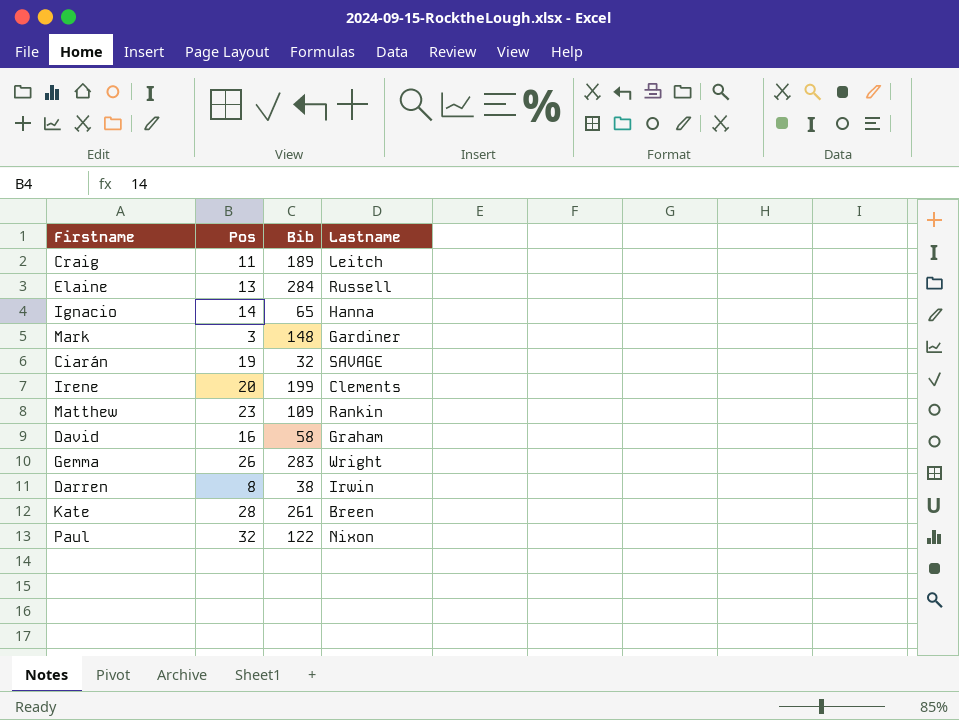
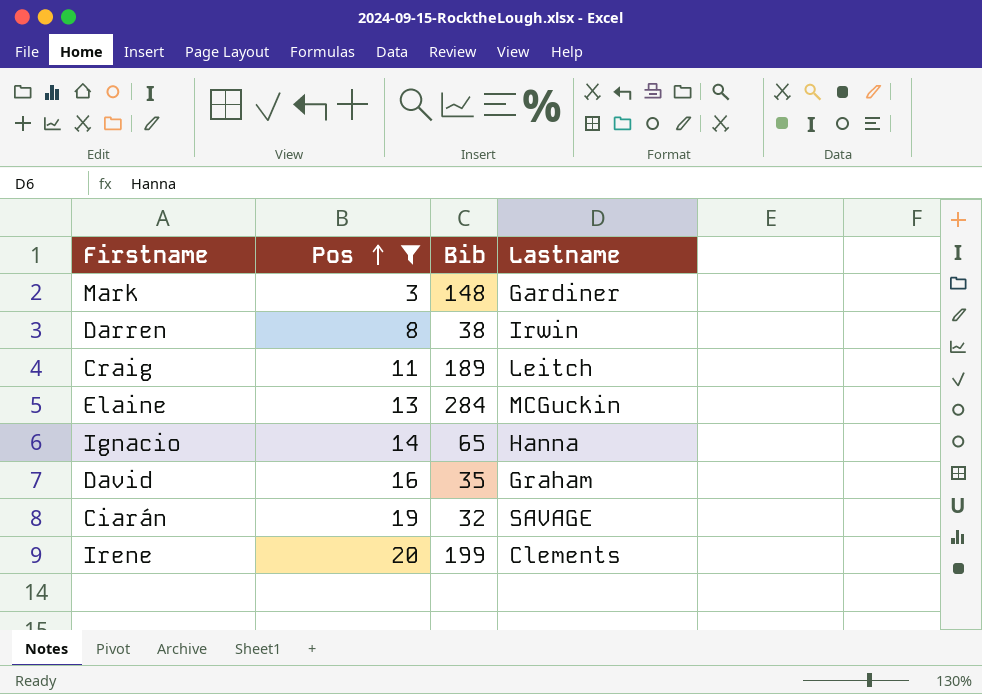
filter: none -> Pos <= 20
row order: none -> Pos ascending
Elaine | Lastname: Russell -> MCGuckin
David | Bib: 58 -> 35

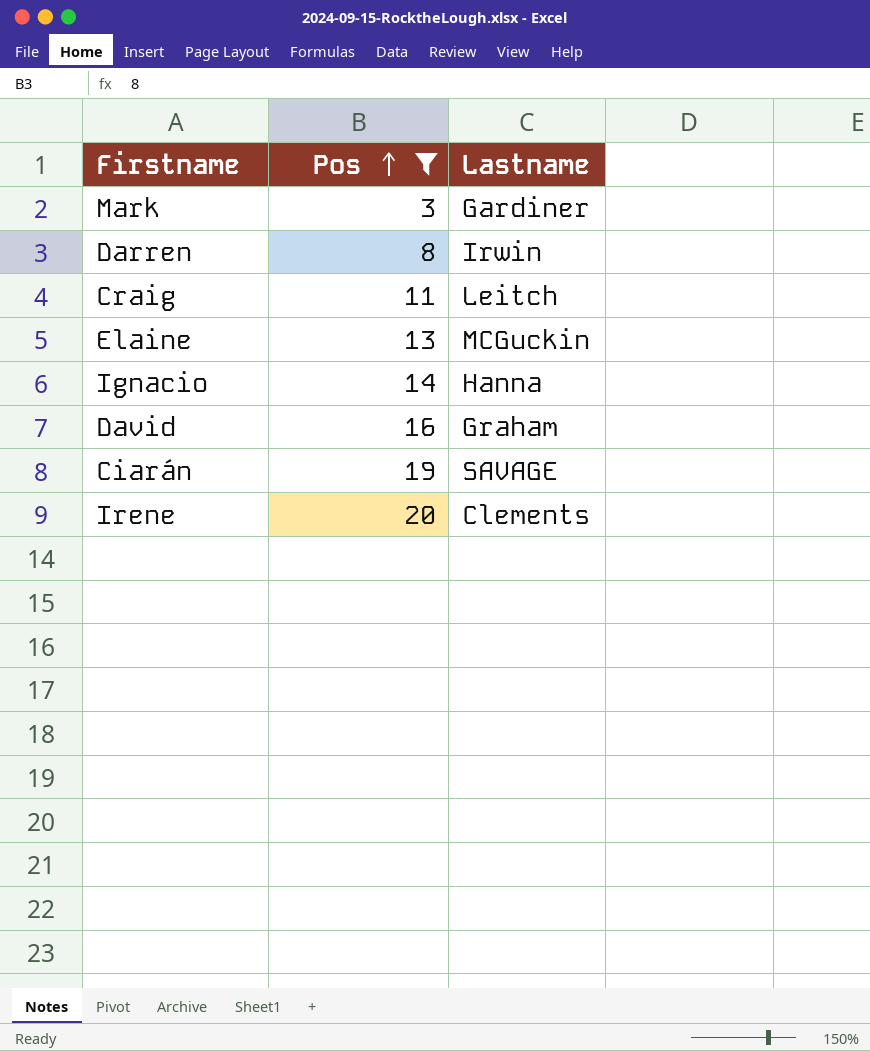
column Bib | position: 3 -> none

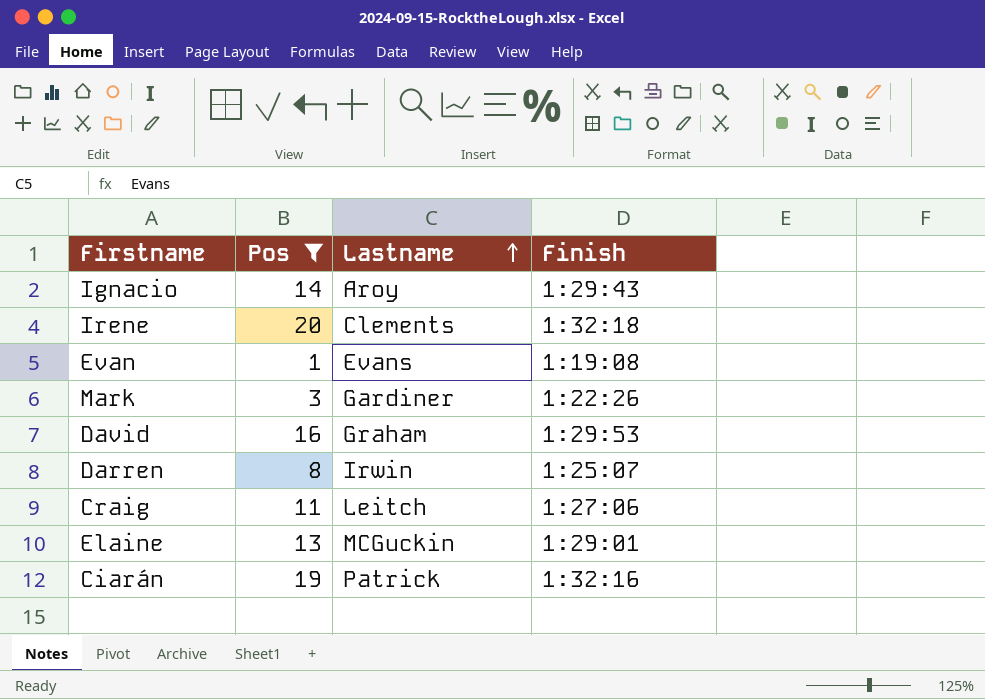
row order: Pos ascending -> Lastname ascending
column Finish | position: none -> 4
Ignacio | Lastname: Hanna -> Aroy
row Evan: none -> 1 | Evans | 1:19:08
Ciarán | Lastname: SAVAGE -> Patrick

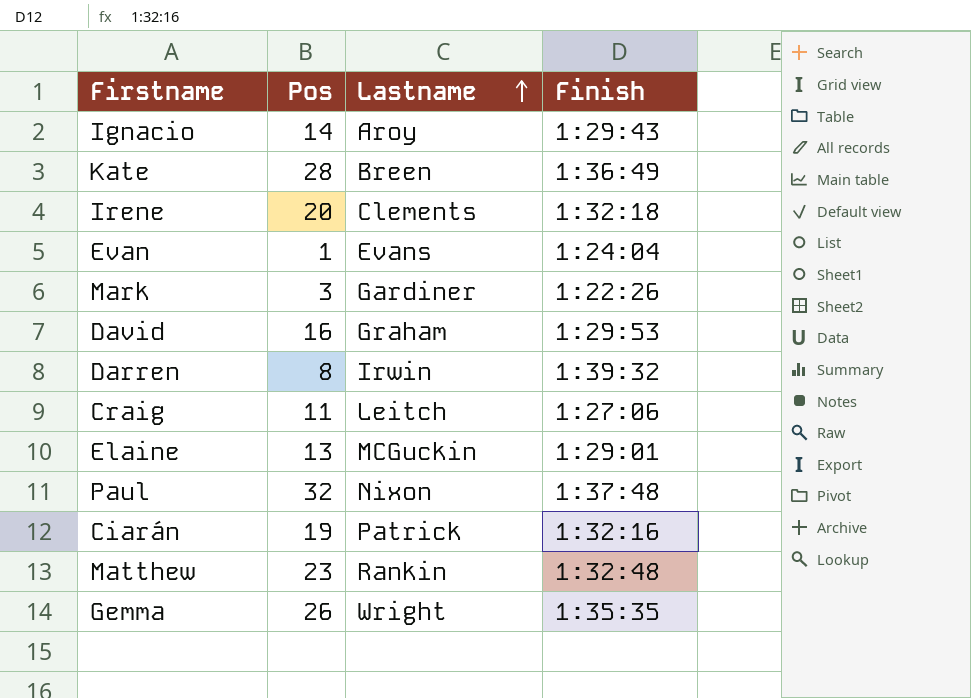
filter: Pos <= 20 -> none
Evan | Finish: 1:19:08 -> 1:24:04
Darren | Finish: 1:25:07 -> 1:39:32

